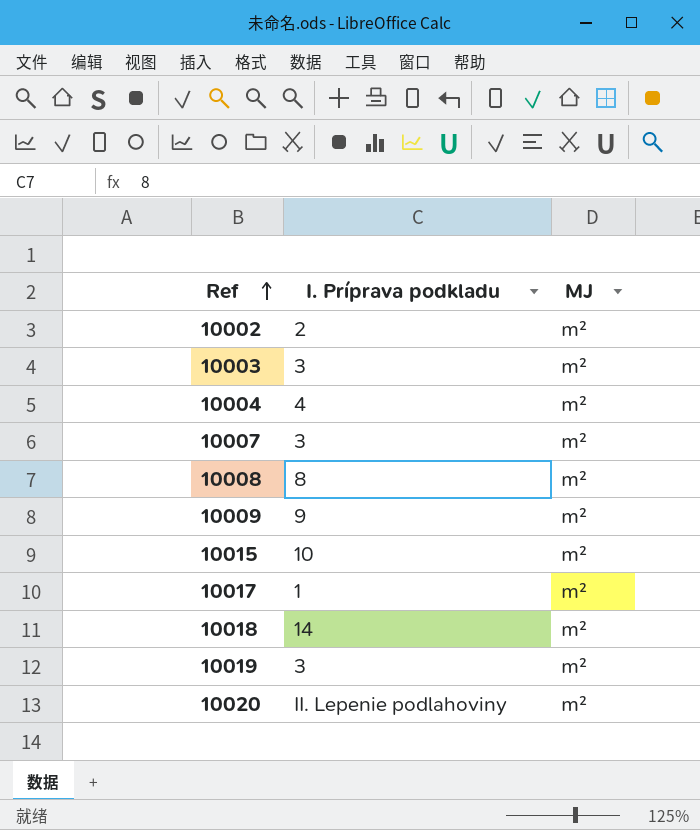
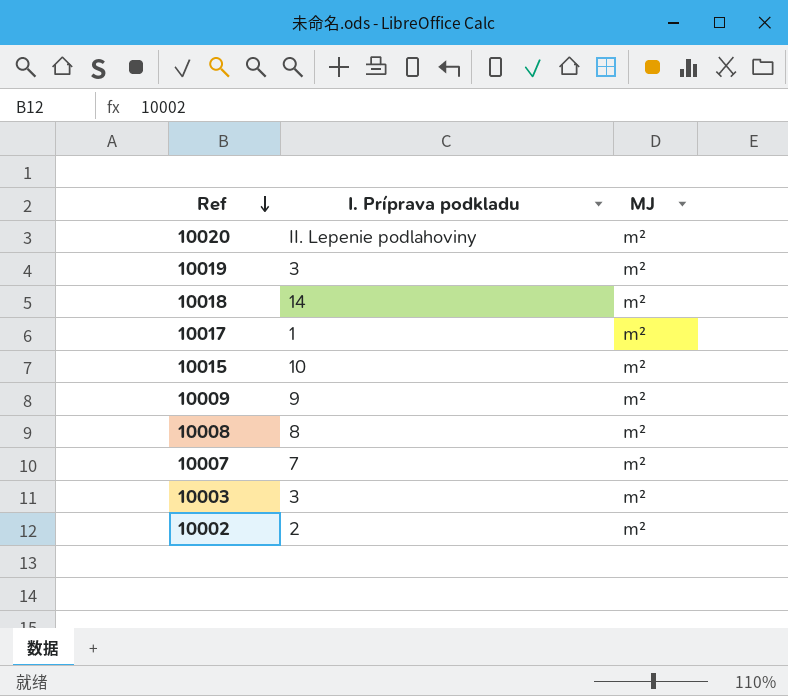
row order: Ref ascending -> Ref descending
row 10004: 4 | m² -> none
10007 | I. Príprava podkladu: 3 -> 7

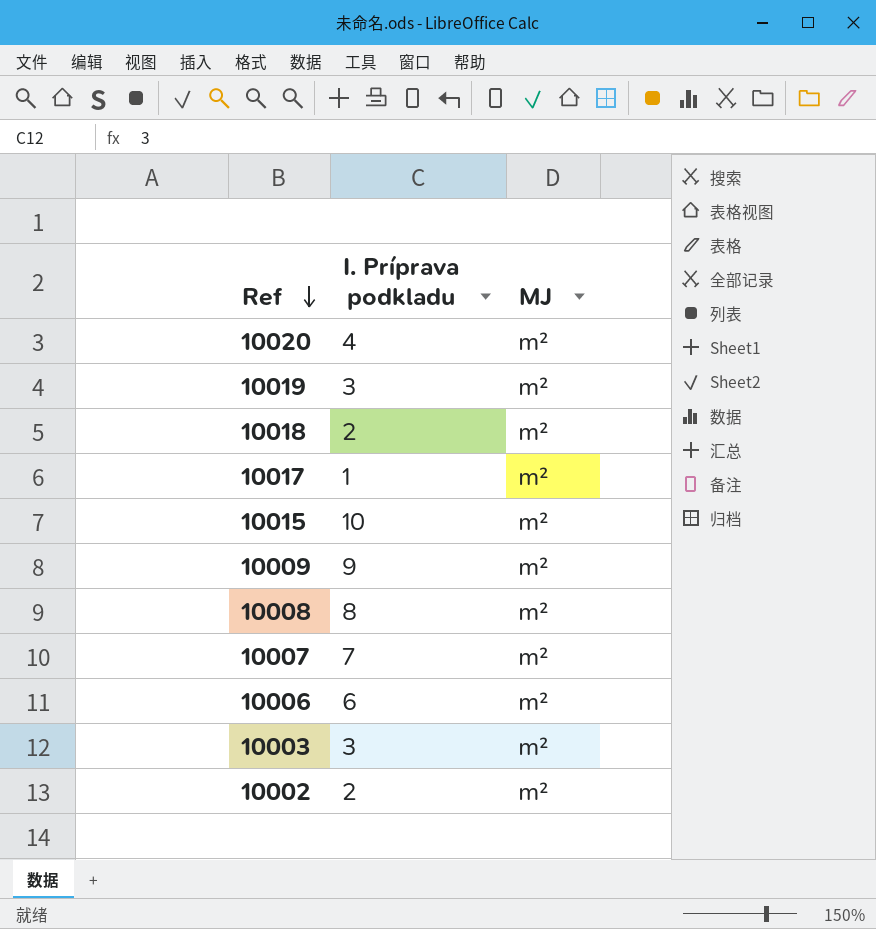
10020 | I. Príprava podkladu: II. Lepenie podlahoviny -> 4
10018 | I. Príprava podkladu: 14 -> 2
row 10006: none -> 6 | m²

